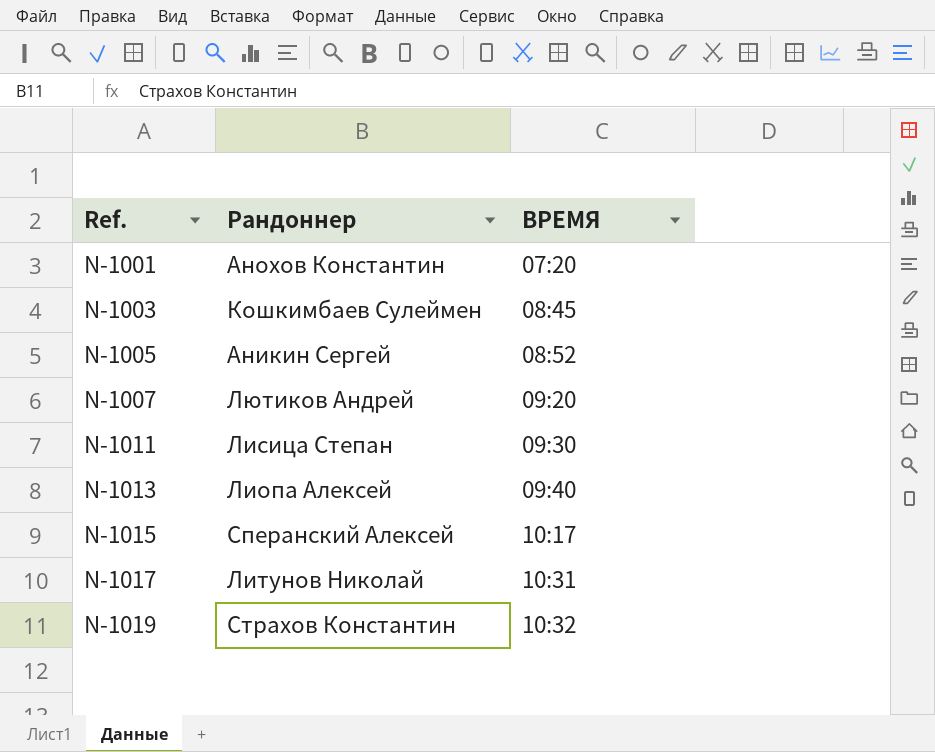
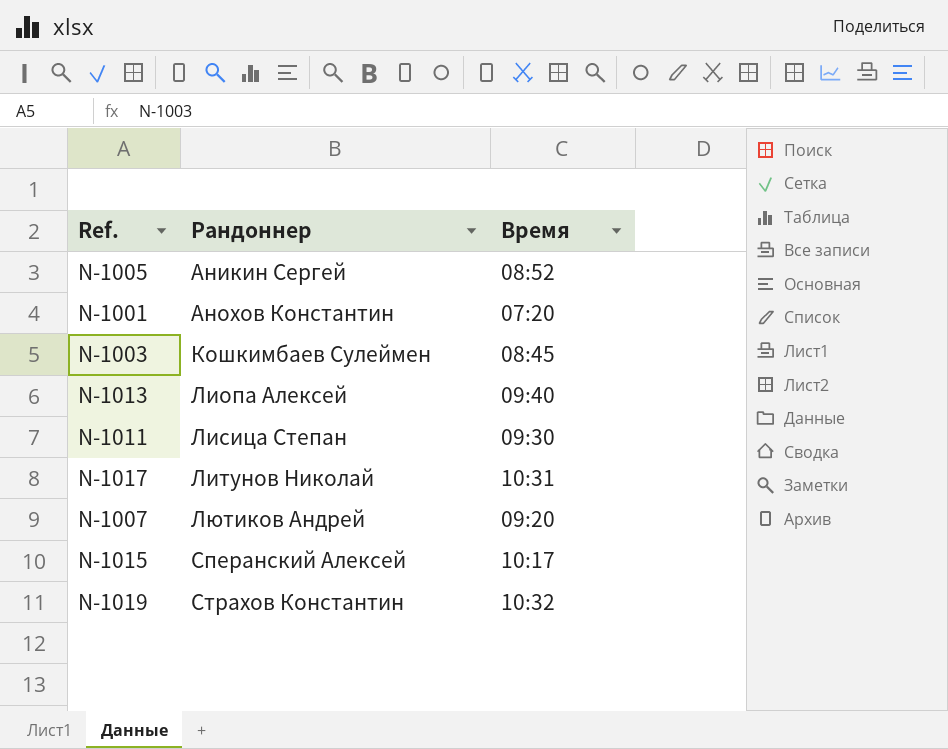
row order: Ref. ascending -> Рандоннер ascending
column name: ВРЕМЯ -> Время

